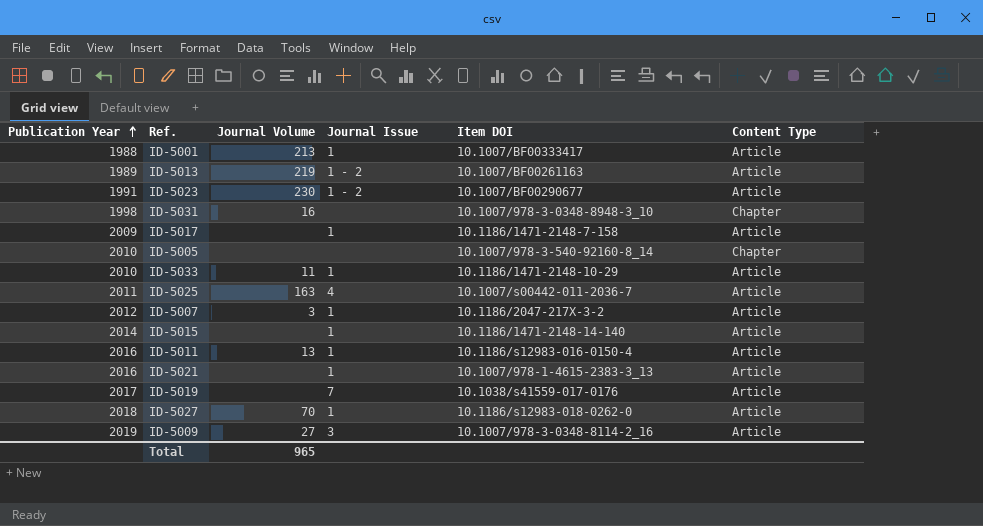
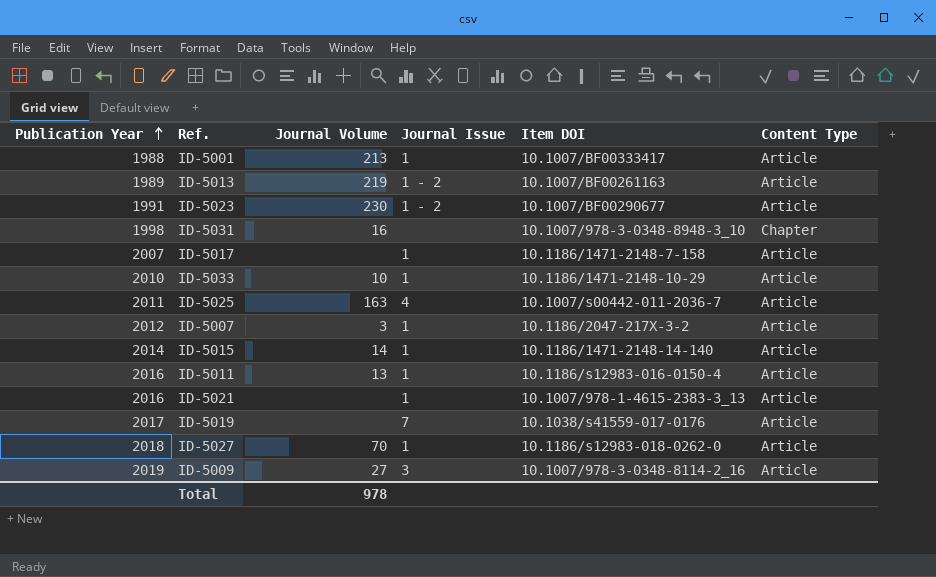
row ID-5005: 2010 | none | none | 10.1007/978-3-540-92160-8_14 | Chapter -> none
ID-5017 | Publication Year: 2009 -> 2007
ID-5033 | Journal Volume: 11 -> 10
ID-5015 | Journal Volume: none -> 14
Total | Journal Volume: 965 -> 978

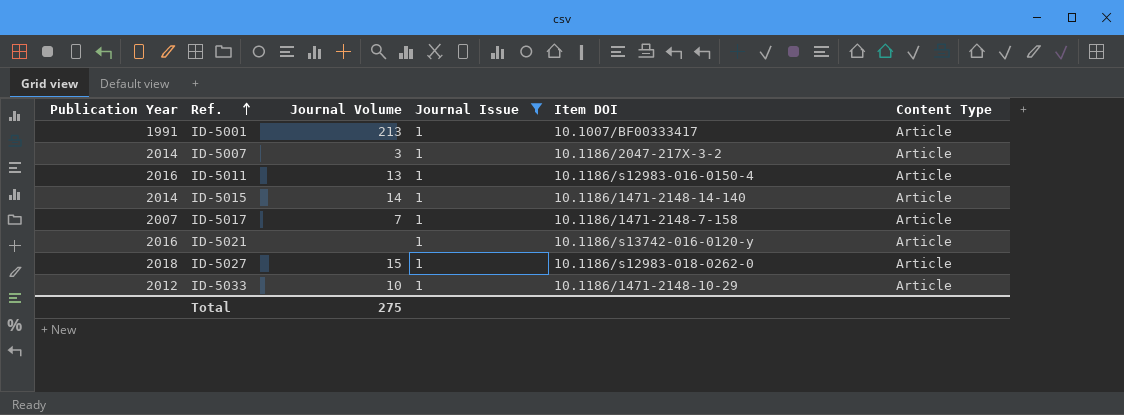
filter: none -> Journal Issue = 1
row order: Publication Year ascending -> Ref. ascending
ID-5001 | Publication Year: 1988 -> 1991
ID-5007 | Publication Year: 2012 -> 2014
ID-5017 | Journal Volume: none -> 7
ID-5021 | Item DOI: 10.1007/978-1-4615-2383-3_13 -> 10.1186/s13742-016-0120-y
ID-5027 | Journal Volume: 70 -> 15
ID-5033 | Publication Year: 2010 -> 2012
Total | Journal Volume: 978 -> 275

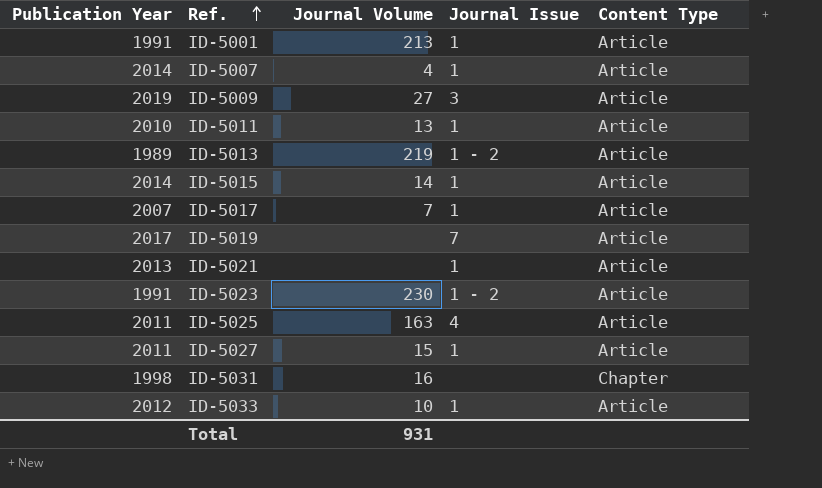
filter: Journal Issue = 1 -> none
column Item DOI | position: 5 -> none
ID-5007 | Journal Volume: 3 -> 4
ID-5011 | Publication Year: 2016 -> 2010
ID-5021 | Publication Year: 2016 -> 2013
ID-5027 | Publication Year: 2018 -> 2011
Total | Journal Volume: 275 -> 931

